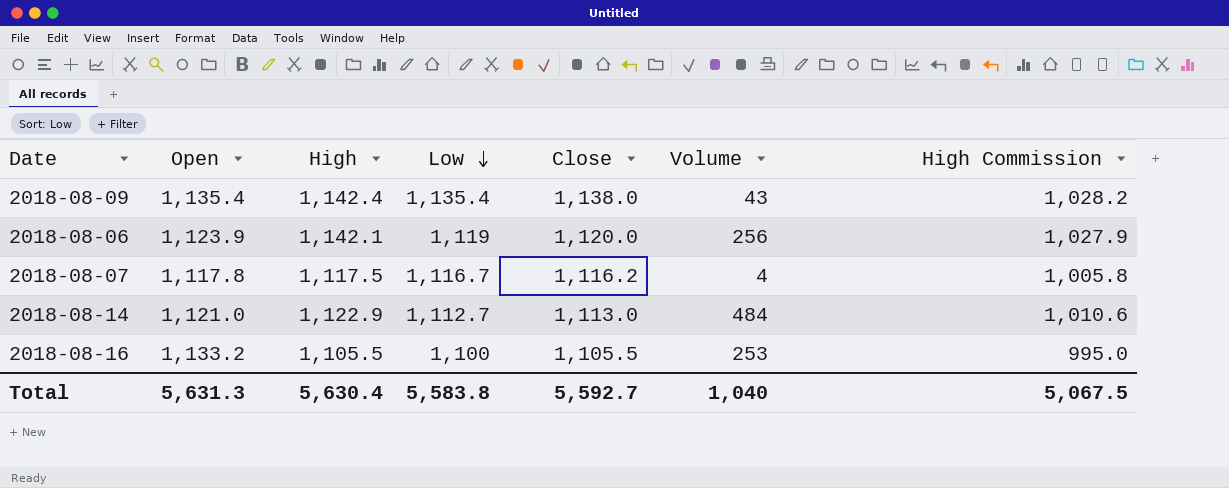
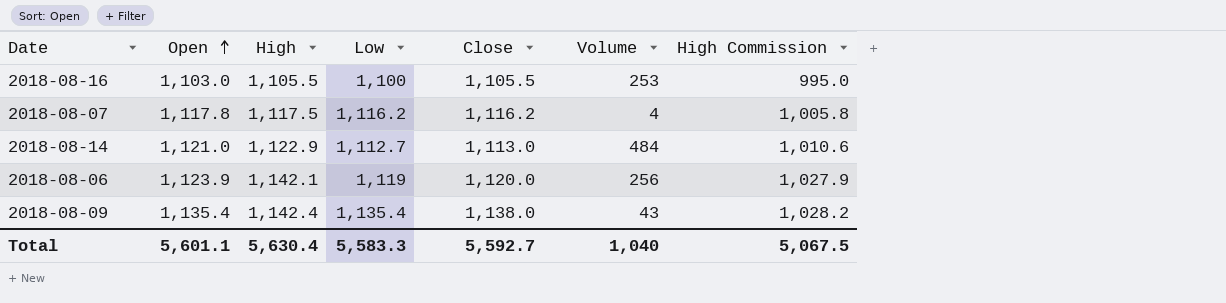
row order: Low descending -> Open ascending
2018-08-16 | Open: 1,133.2 -> 1,103.0
2018-08-07 | Low: 1,116.7 -> 1,116.2
Total | Open: 5,631.3 -> 5,601.1
Total | Low: 5,583.8 -> 5,583.3

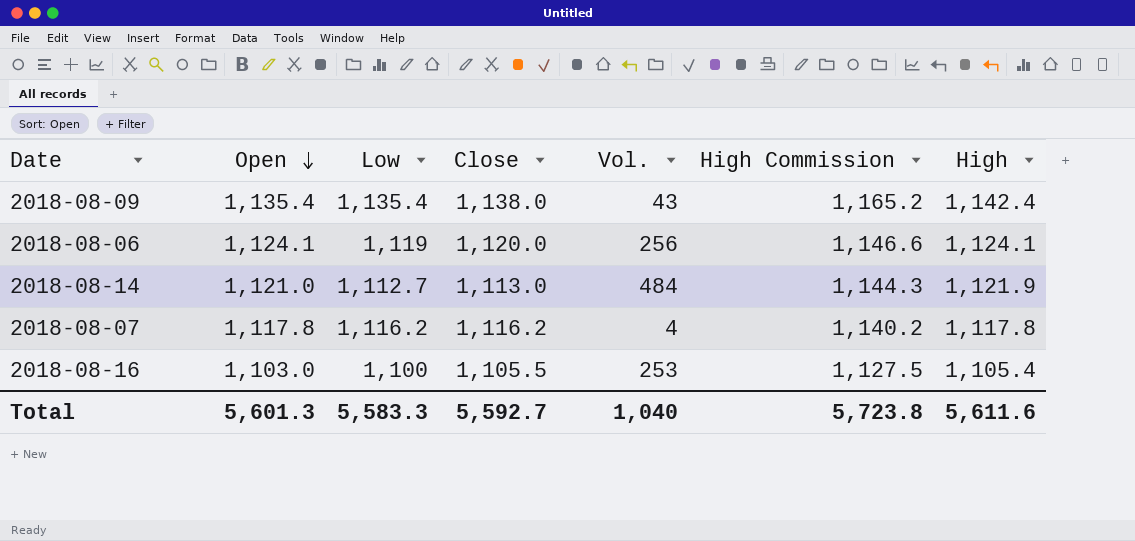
row order: Open ascending -> Open descending
column name: Volume -> Vol.
column High Commission | formula: [High] * 0.9 -> [High] * 1.02
column High | position: 3 -> 7
2018-08-06 | Open: 1,123.9 -> 1,124.1
2018-08-06 | High: 1,142.1 -> 1,124.1
2018-08-14 | High: 1,122.9 -> 1,121.9
2018-08-07 | High: 1,117.5 -> 1,117.8
2018-08-16 | High: 1,105.5 -> 1,105.4
Total | Open: 5,601.1 -> 5,601.3
Total | High Commission: 5,067.5 -> 5,723.8
Total | High: 5,630.4 -> 5,611.6

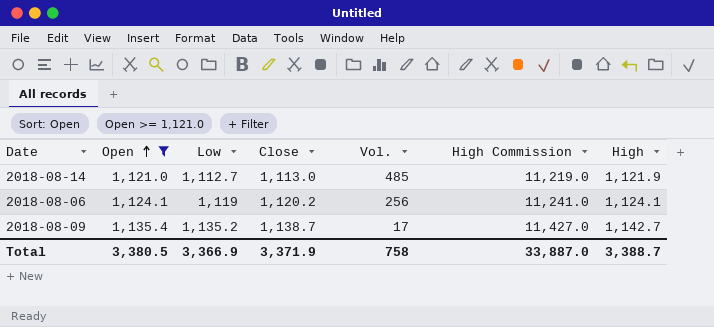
filter: none -> Open >= 1,121.0
row order: Open descending -> Open ascending
column High Commission | formula: [High] * 1.02 -> [High] * 10
2018-08-14 | Vol.: 484 -> 485
2018-08-06 | Close: 1,120.0 -> 1,120.2
2018-08-09 | Low: 1,135.4 -> 1,135.2
2018-08-09 | Close: 1,138.0 -> 1,138.7
2018-08-09 | Vol.: 43 -> 17
2018-08-09 | High: 1,142.4 -> 1,142.7
Total | Open: 5,601.3 -> 3,380.5
Total | Low: 5,583.3 -> 3,366.9
Total | Close: 5,592.7 -> 3,371.9
Total | Vol.: 1,040 -> 758
Total | High Commission: 5,723.8 -> 33,887.0
Total | High: 5,611.6 -> 3,388.7

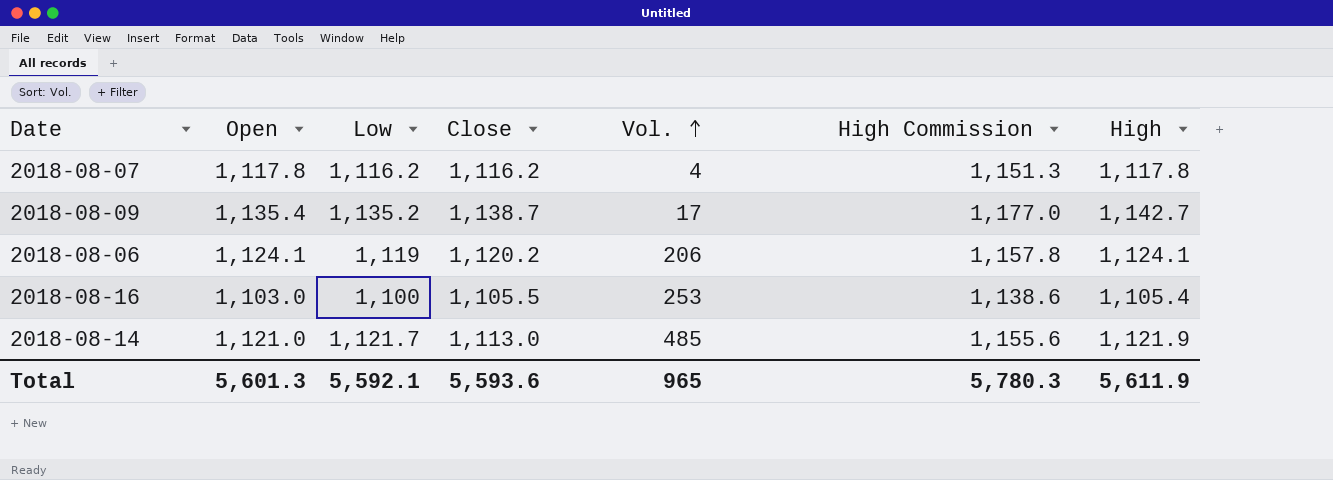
filter: Open >= 1,121.0 -> none
row order: Open ascending -> Vol. ascending
column High Commission | formula: [High] * 10 -> [High] * 1.03
2018-08-06 | Vol.: 256 -> 206
2018-08-14 | Low: 1,112.7 -> 1,121.7
Total | Open: 3,380.5 -> 5,601.3
Total | Low: 3,366.9 -> 5,592.1
Total | Close: 3,371.9 -> 5,593.6
Total | Vol.: 758 -> 965
Total | High Commission: 33,887.0 -> 5,780.3
Total | High: 3,388.7 -> 5,611.9

